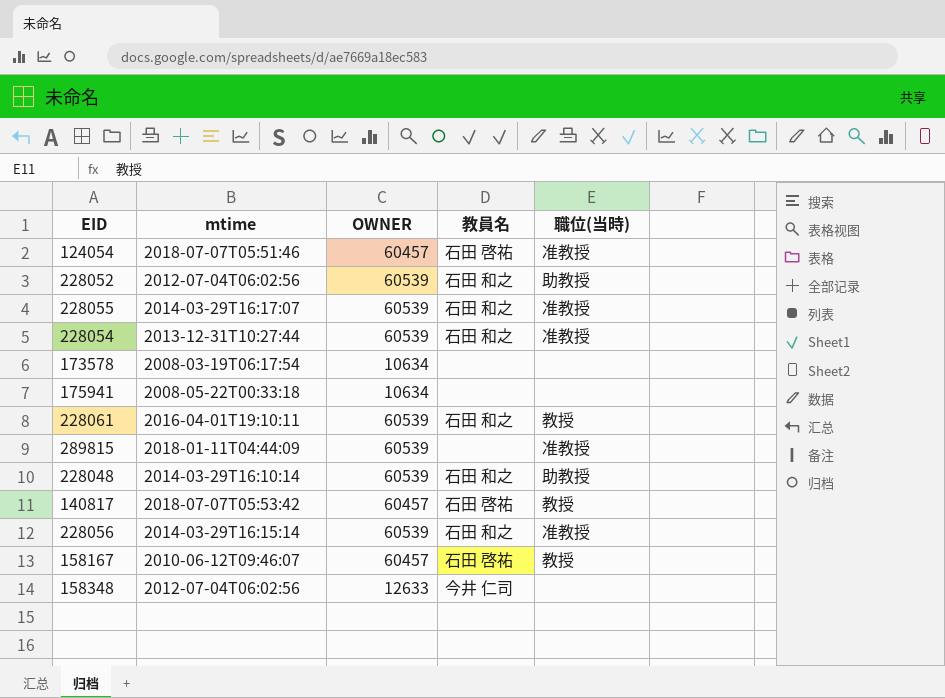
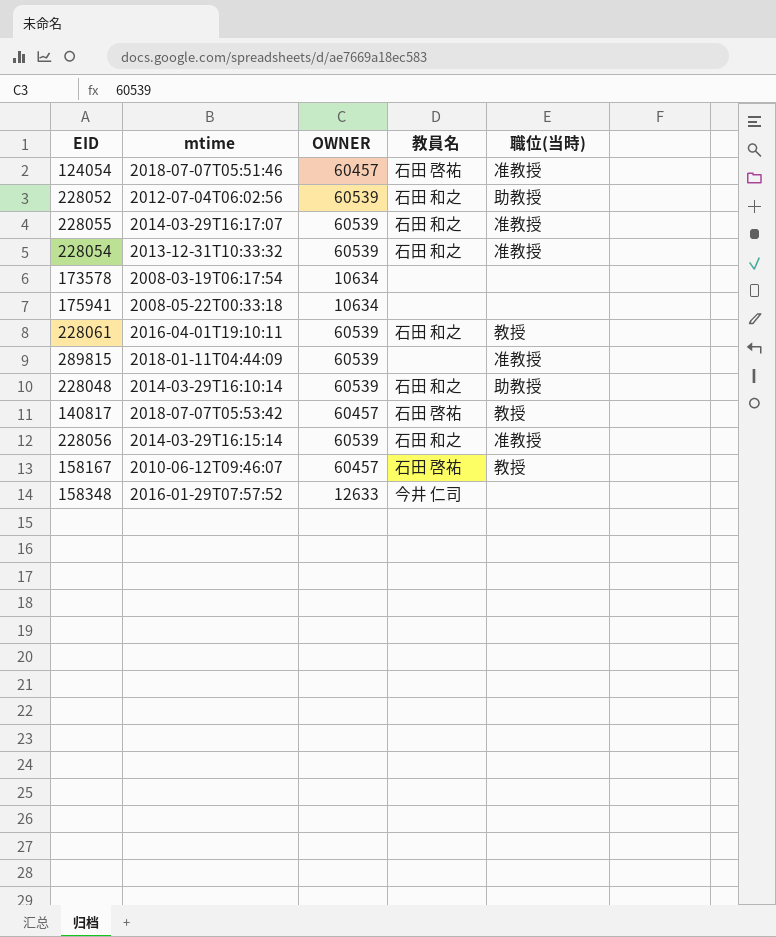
228054 | mtime: 2013-12-31T10:27:44 -> 2013-12-31T10:33:32
158348 | mtime: 2012-07-04T06:02:56 -> 2016-01-29T07:57:52

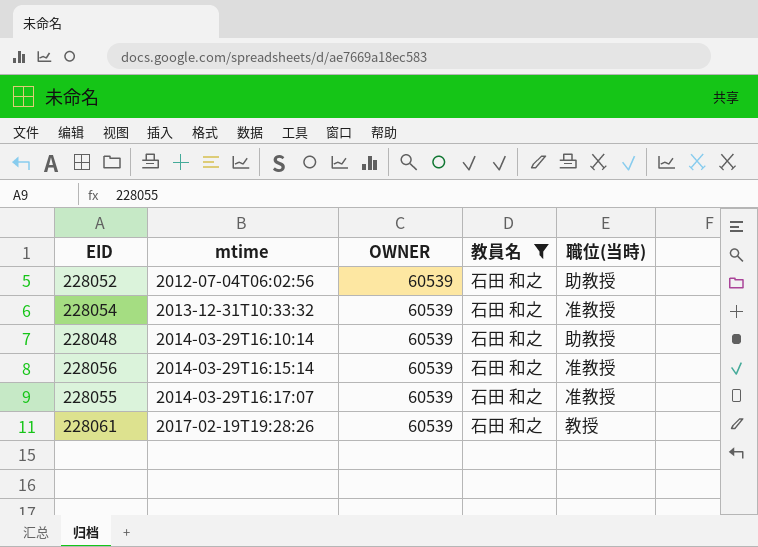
filter: none -> 教員名 = 石田 和之
row order: none -> mtime ascending
228061 | mtime: 2016-04-01T19:10:11 -> 2017-02-19T19:28:26

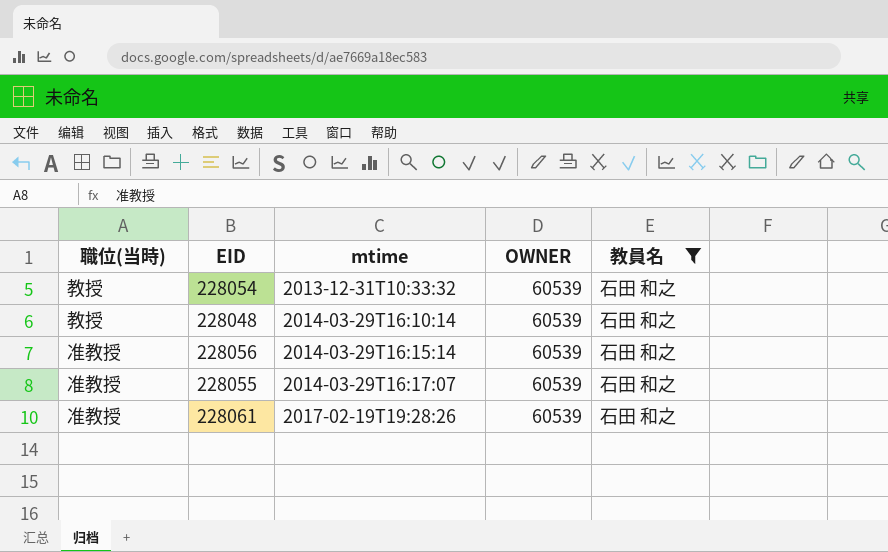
column 職位(当時) | position: 5 -> 1
row 228052: 2012-07-04T06:02:56 | 60539 | 石田 和之 | 助教授 -> none
228054 | 職位(当時): 准教授 -> 教授
228048 | 職位(当時): 助教授 -> 教授
228061 | 職位(当時): 教授 -> 准教授

